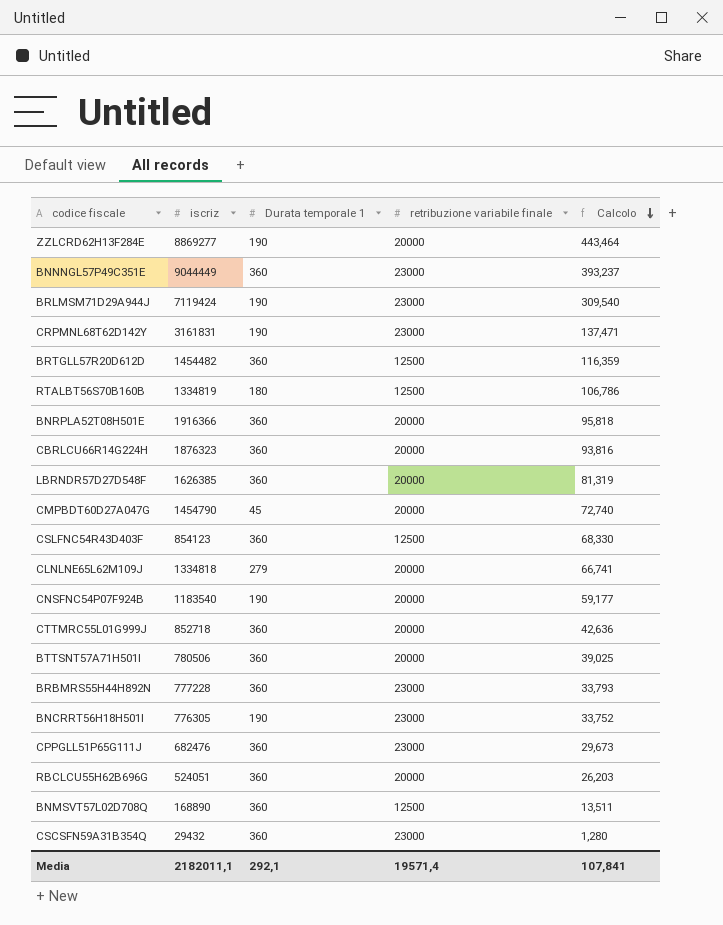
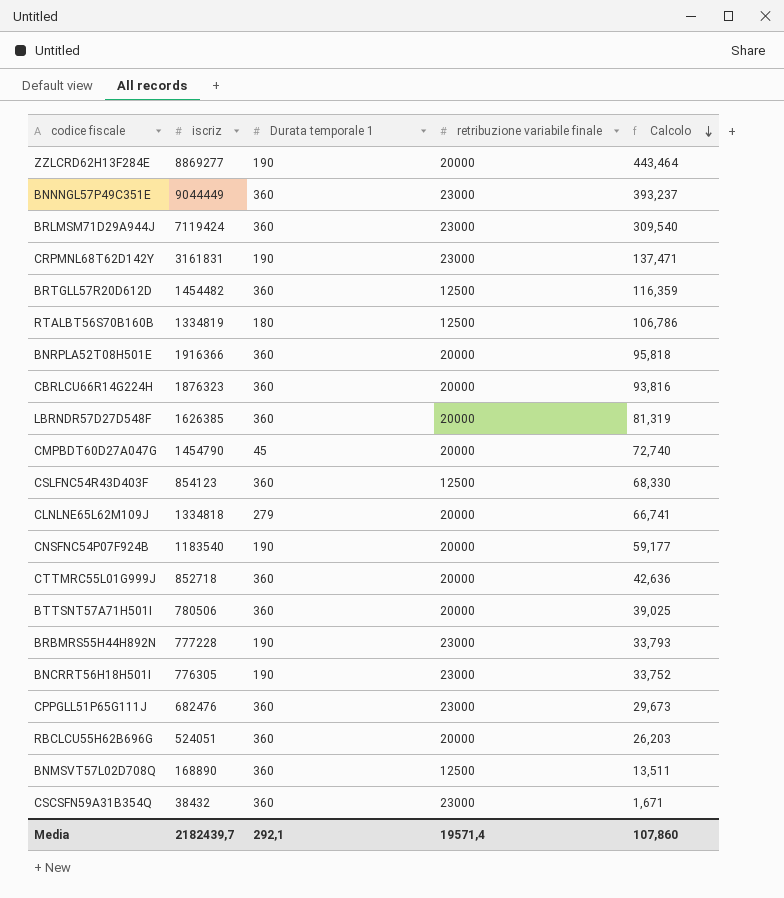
BRLMSM71D29A944J | Durata temporale 1: 190 -> 360
BRBMRS55H44H892N | Durata temporale 1: 360 -> 190
CSCSFN59A31B354Q | iscriz: 29432 -> 38432
CSCSFN59A31B354Q | Calcolo: 1,280 -> 1,671
Media | iscriz: 2182011,1 -> 2182439,7
Media | Calcolo: 107,841 -> 107,860

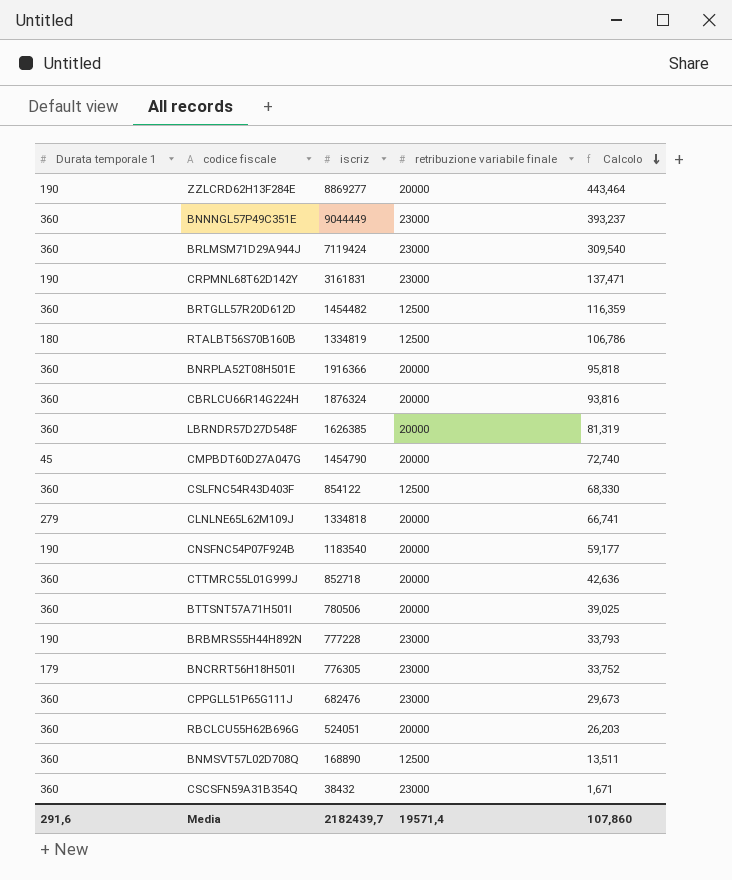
column Durata temporale 1 | position: 3 -> 1
CBRLCU66R14G224H | iscriz: 1876323 -> 1876324
CSLFNC54R43D403F | iscriz: 854123 -> 854122
BNCRRT56H18H501I | Durata temporale 1: 190 -> 179
Media | Durata temporale 1: 292,1 -> 291,6

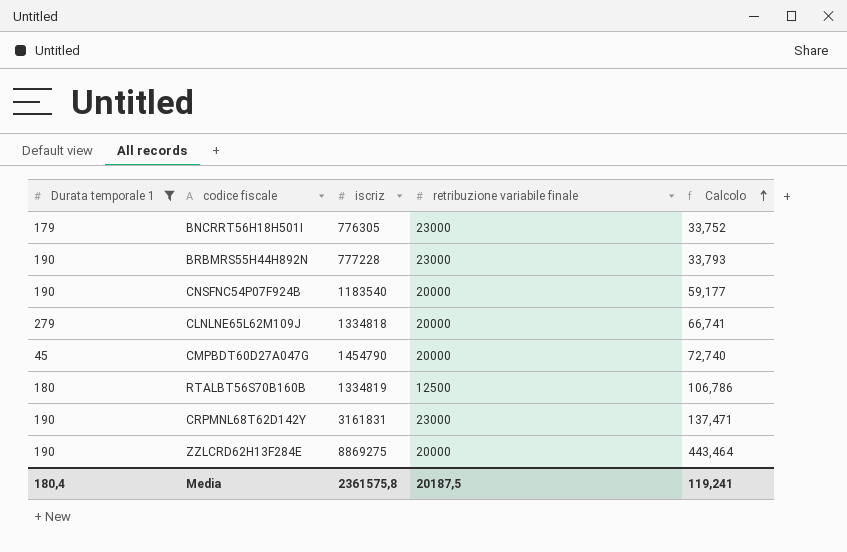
filter: none -> Durata temporale 1 != 360
row order: Calcolo descending -> Calcolo ascending
ZZLCRD62H13F284E | iscriz: 8869277 -> 8869275
Media | Durata temporale 1: 291,6 -> 180,4
Media | iscriz: 2182439,7 -> 2361575,8
Media | retribuzione variabile finale: 19571,4 -> 20187,5
Media | Calcolo: 107,860 -> 119,241

